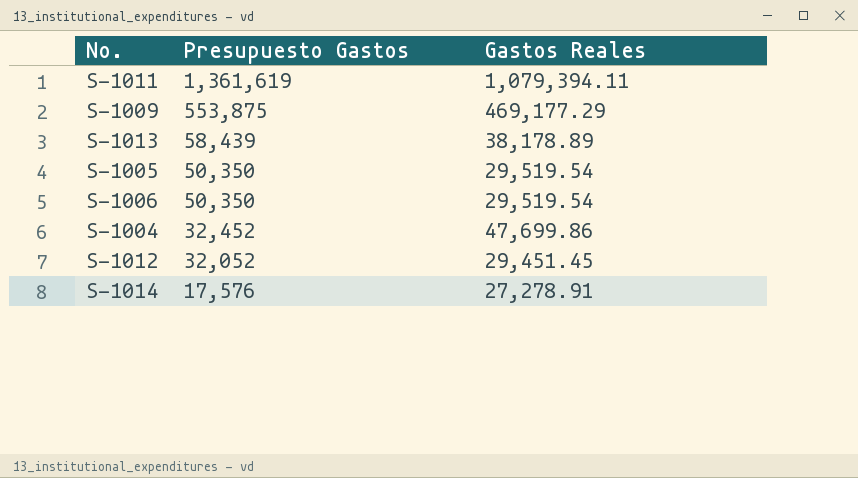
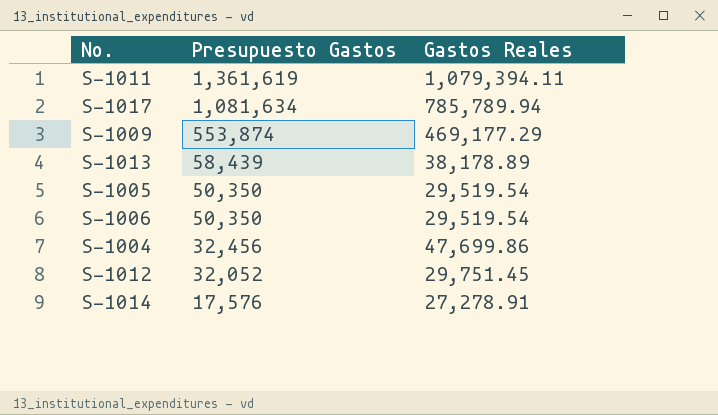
row S-1017: none -> 1,081,634 | 785,789.94
S-1009 | Presupuesto Gastos: 553,875 -> 553,874
S-1004 | Presupuesto Gastos: 32,452 -> 32,456
S-1012 | Gastos Reales: 29,451.45 -> 29,751.45

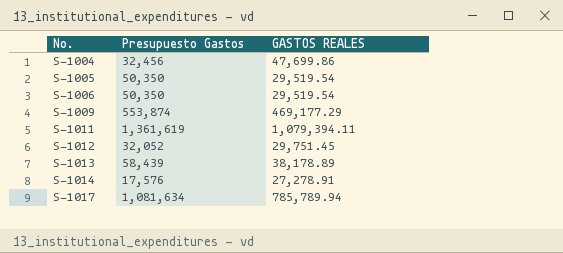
row order: Presupuesto Gastos descending -> No. ascending
column name: Gastos Reales -> GASTOS REALES

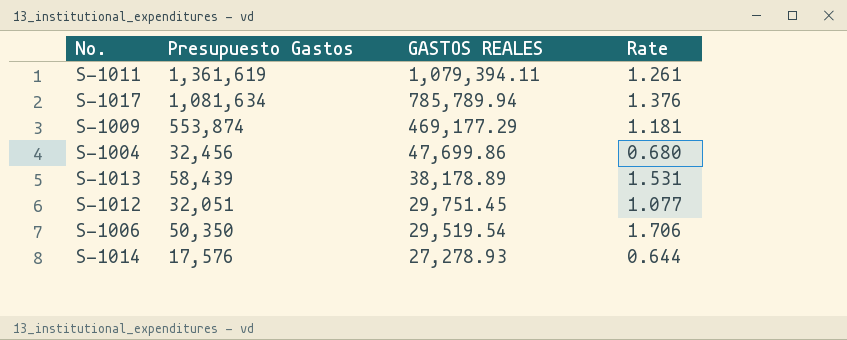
row order: No. ascending -> GASTOS REALES descending
column Rate | formula: none -> [Presupuesto Gastos] / [GASTOS REALES]
row S-1005: 50,350 | 29,519.54 -> none
S-1012 | Presupuesto Gastos: 32,052 -> 32,051
S-1014 | GASTOS REALES: 27,278.91 -> 27,278.93

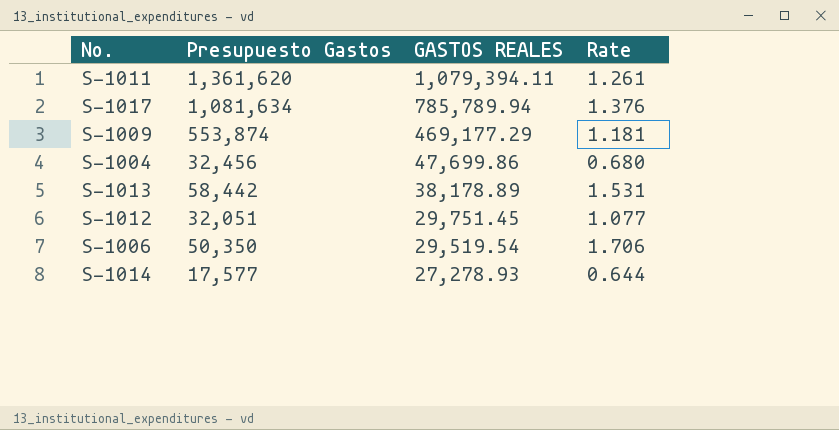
S-1011 | Presupuesto Gastos: 1,361,619 -> 1,361,620
S-1013 | Presupuesto Gastos: 58,439 -> 58,442
S-1014 | Presupuesto Gastos: 17,576 -> 17,577

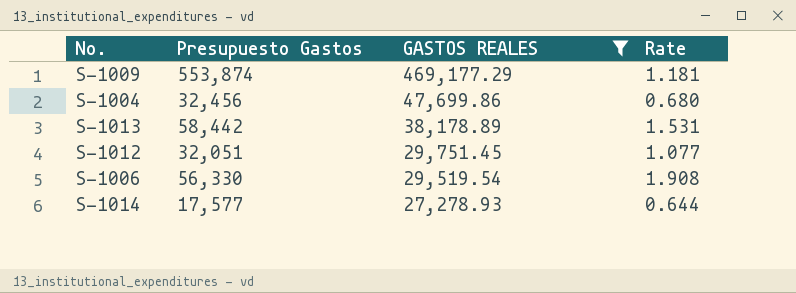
filter: none -> GASTOS REALES <= 469,177.29
S-1006 | Presupuesto Gastos: 50,350 -> 56,330
S-1006 | Rate: 1.706 -> 1.908

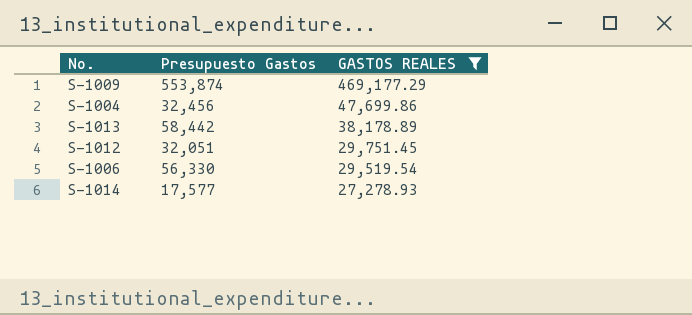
column Rate | formula: [Presupuesto Gastos] / [GASTOS REALES] -> none

